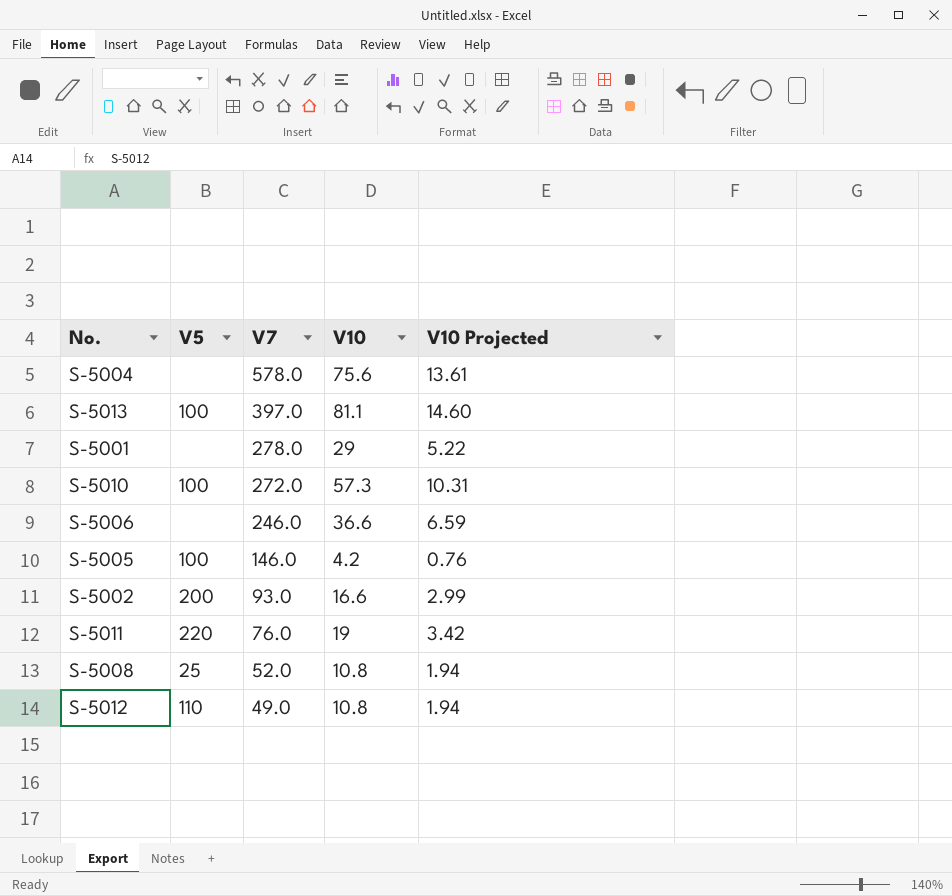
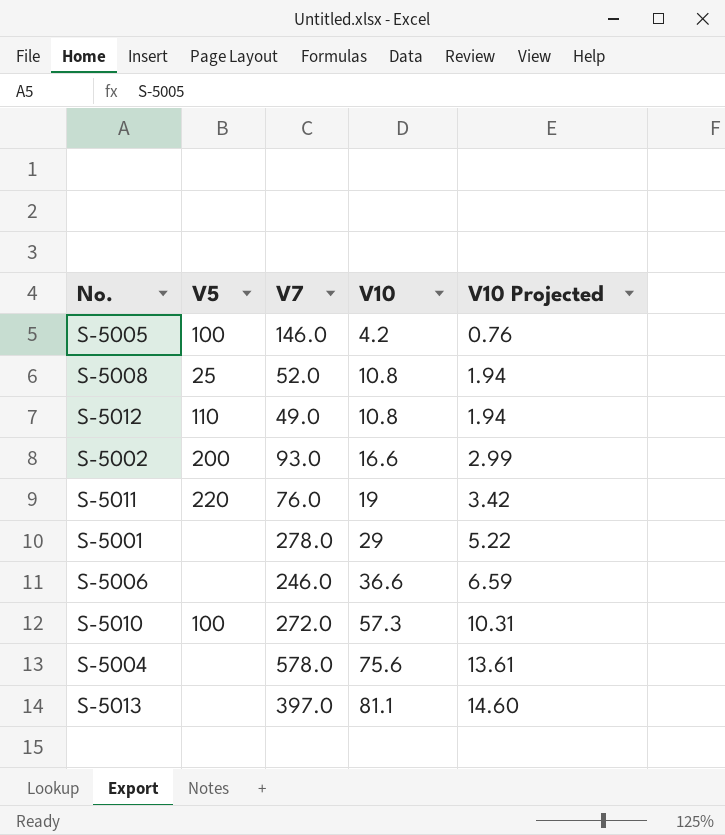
row order: V7 descending -> V10 ascending
S-5013 | V5: 100 -> none

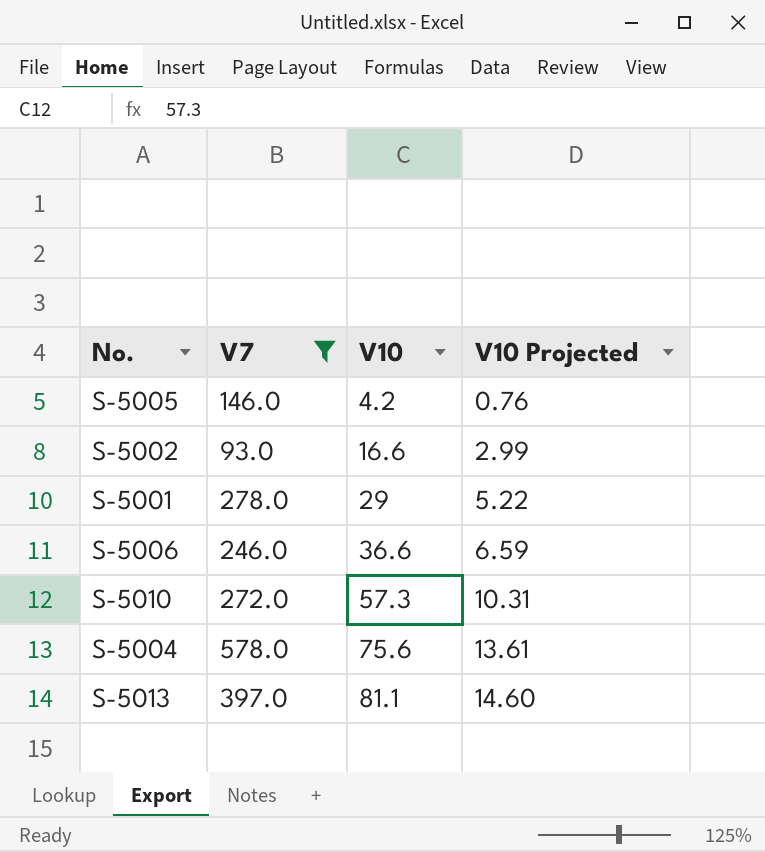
filter: none -> V7 >= 93.0
column V5 | position: 2 -> none

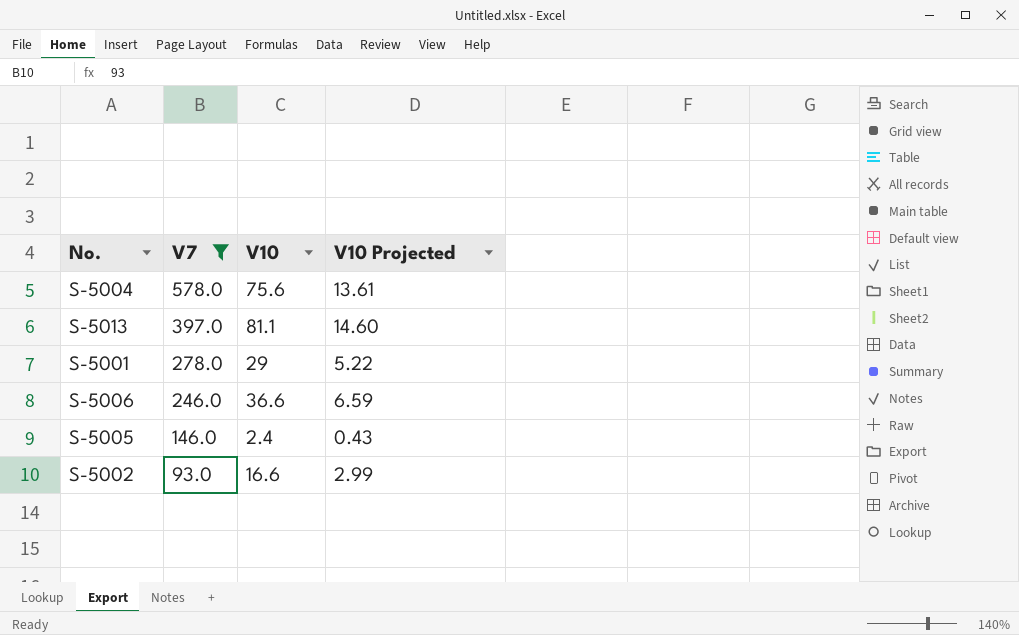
row order: V10 ascending -> V7 descending
row S-5010: 272.0 | 57.3 | 10.31 -> none
S-5005 | V10: 4.2 -> 2.4
S-5005 | V10 Projected: 0.76 -> 0.43

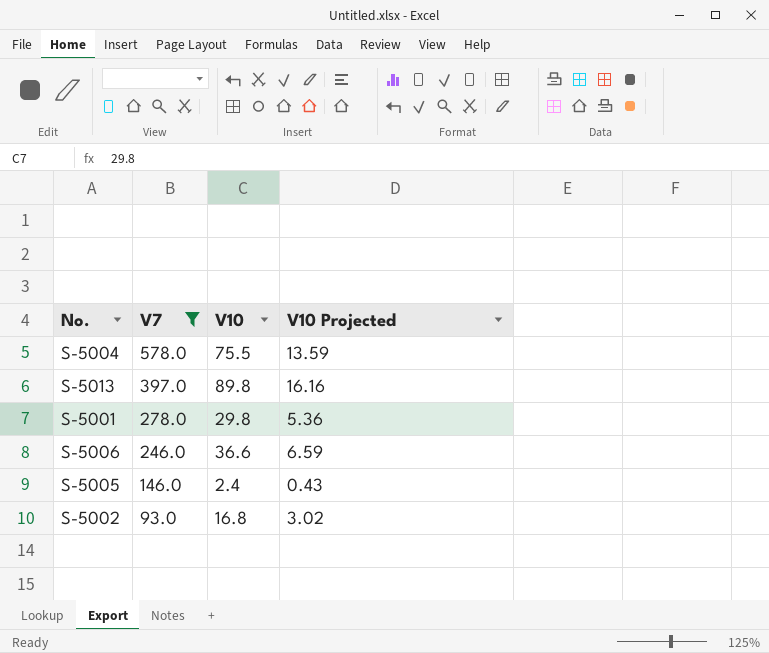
S-5004 | V10: 75.6 -> 75.5
S-5004 | V10 Projected: 13.61 -> 13.59
S-5013 | V10: 81.1 -> 89.8
S-5013 | V10 Projected: 14.60 -> 16.16
S-5001 | V10: 29 -> 29.8
S-5001 | V10 Projected: 5.22 -> 5.36
S-5002 | V10: 16.6 -> 16.8
S-5002 | V10 Projected: 2.99 -> 3.02

